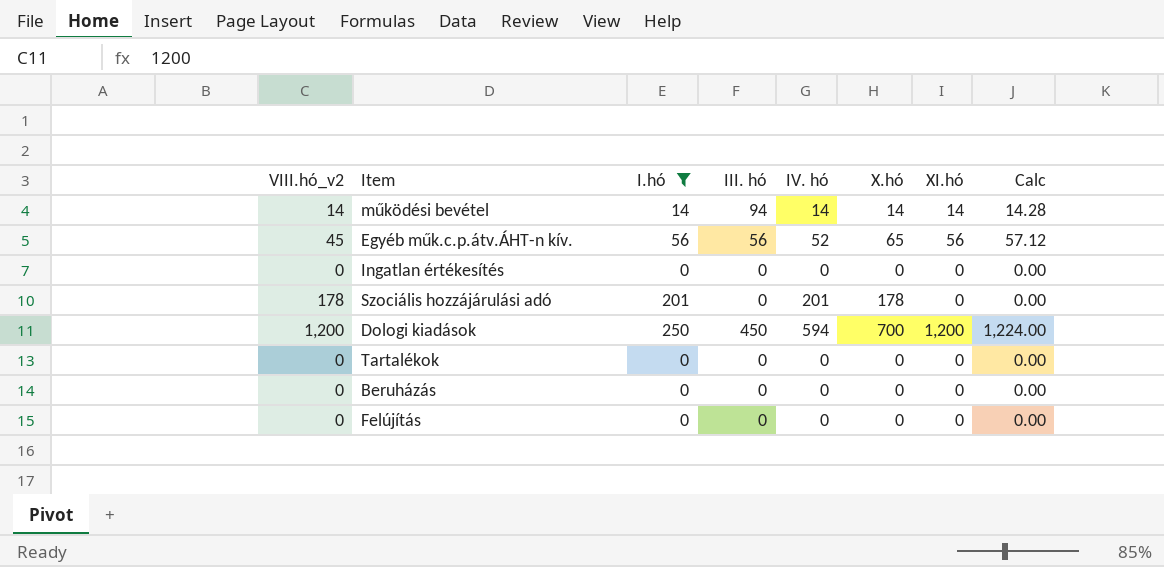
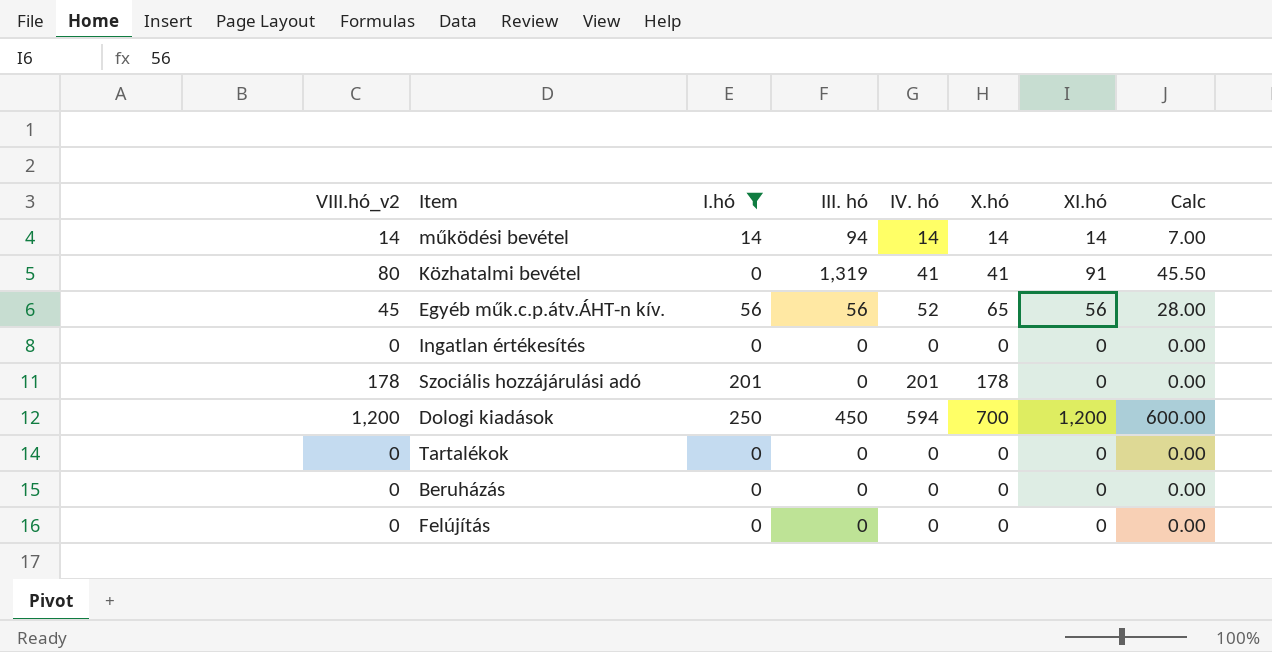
column Calc | formula: [XI.hó] * 1.02 -> [XI.hó] * 0.5
row Közhatalmi bevétel: none -> 80 | 0 | 1,319 | 41 | 41 | 91 | 45.50

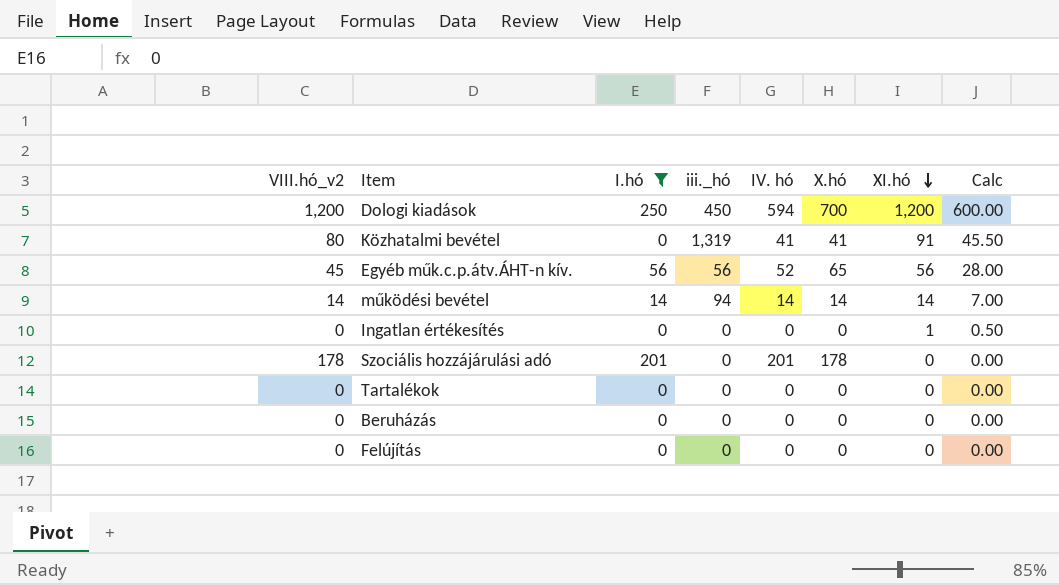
row order: none -> XI.hó descending
column name: III. hó -> iii._hó
Ingatlan értékesítés | XI.hó: 0 -> 1
Ingatlan értékesítés | Calc: 0.00 -> 0.50

